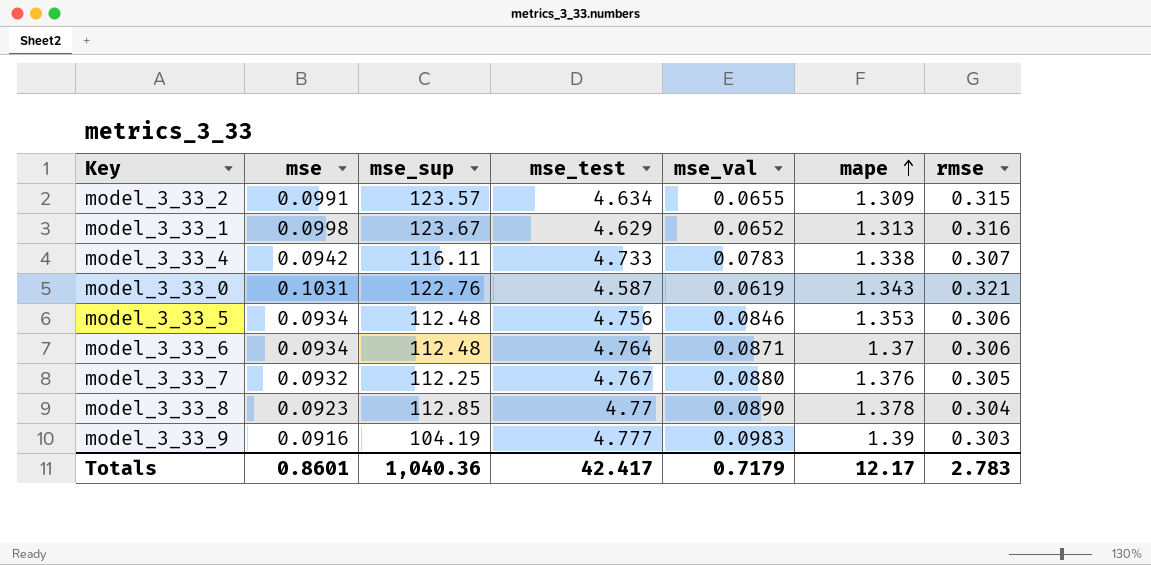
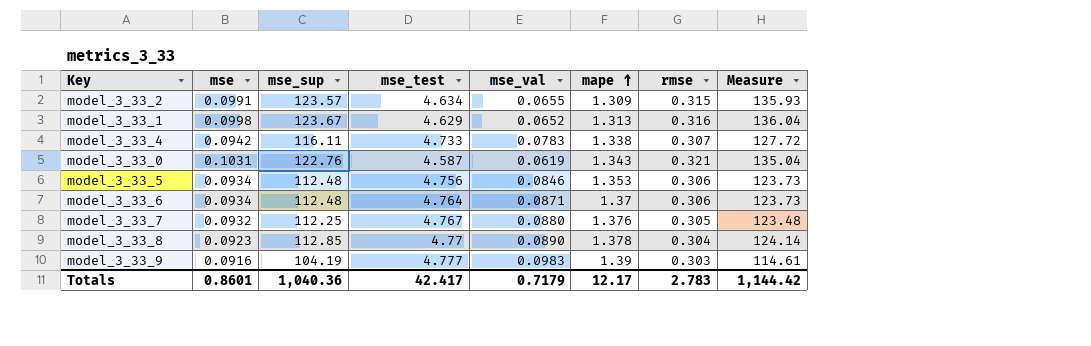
column Measure | formula: none -> [mse_sup] * 1.1

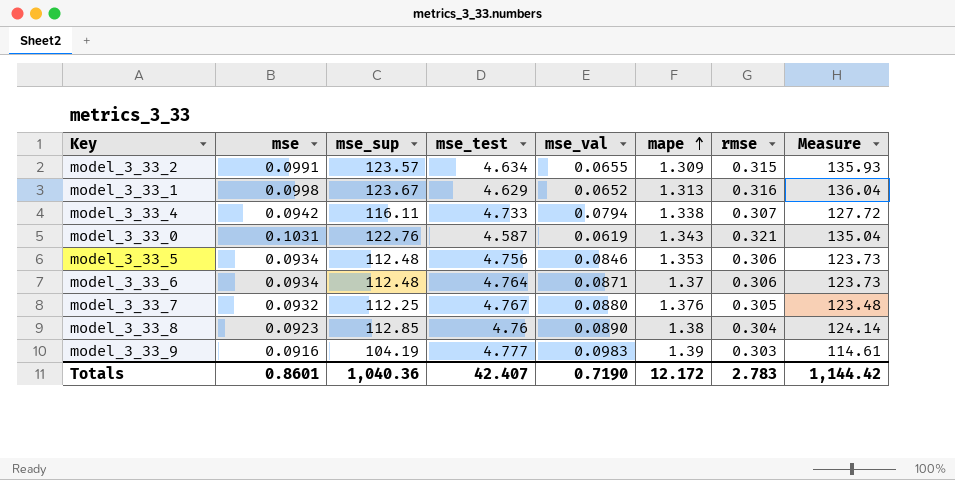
model_3_33_4 | mse_val: 0.0783 -> 0.0794
model_3_33_8 | mse_test: 4.77 -> 4.76
model_3_33_8 | mape: 1.378 -> 1.38
Totals | mse_test: 42.417 -> 42.407
Totals | mse_val: 0.7179 -> 0.7190
Totals | mape: 12.17 -> 12.172

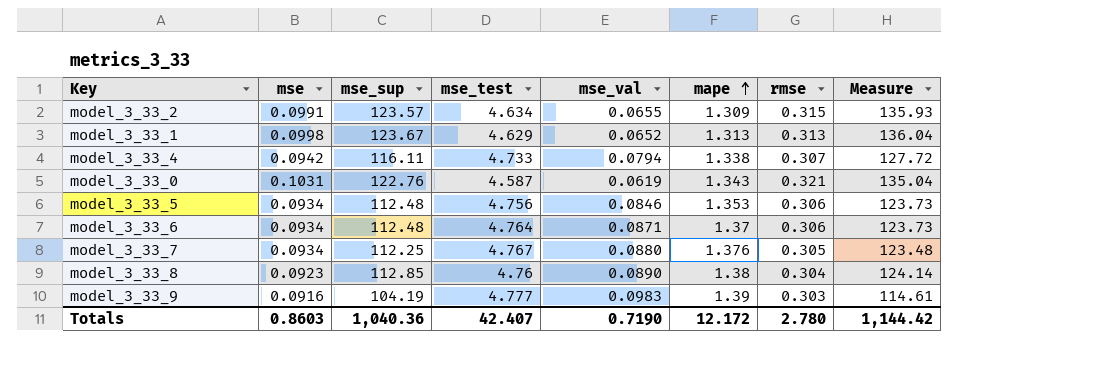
model_3_33_1 | rmse: 0.316 -> 0.313
model_3_33_7 | mse: 0.0932 -> 0.0934
Totals | mse: 0.8601 -> 0.8603
Totals | rmse: 2.783 -> 2.780

